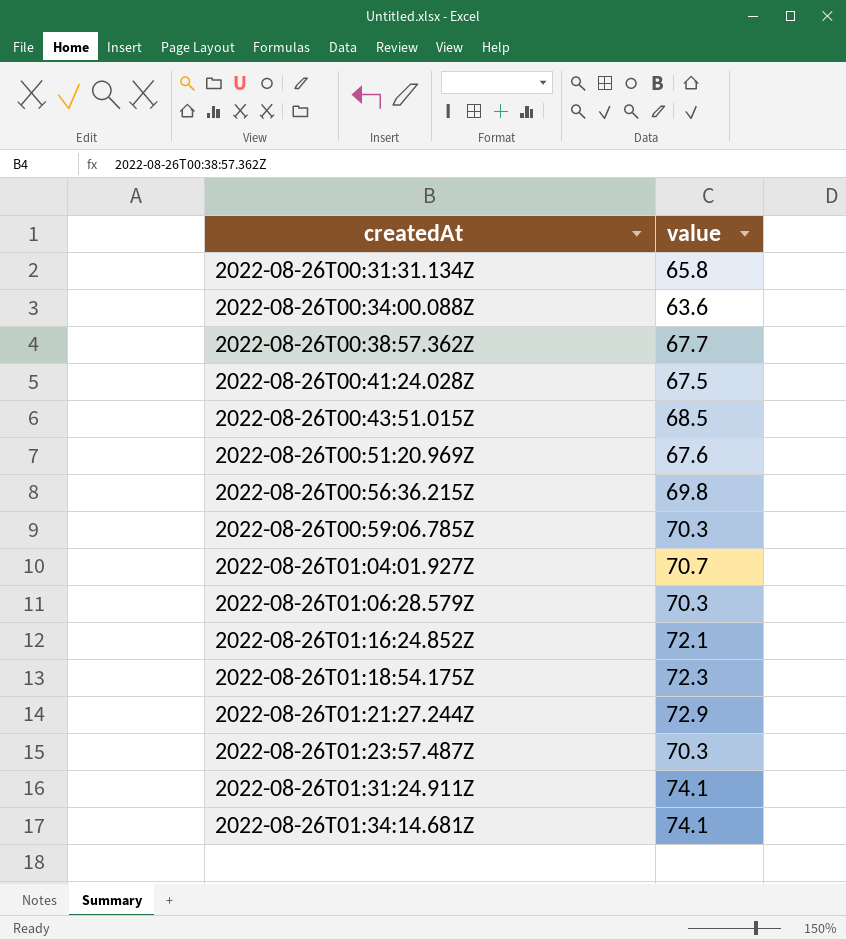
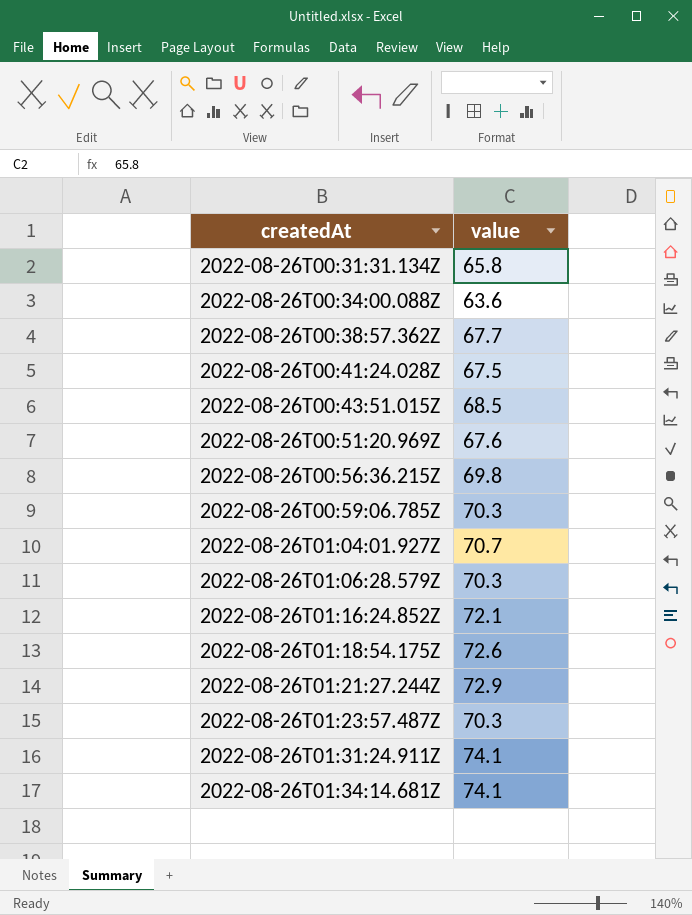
2022-08-26T01:18:54.175Z | value: 72.3 -> 72.6

